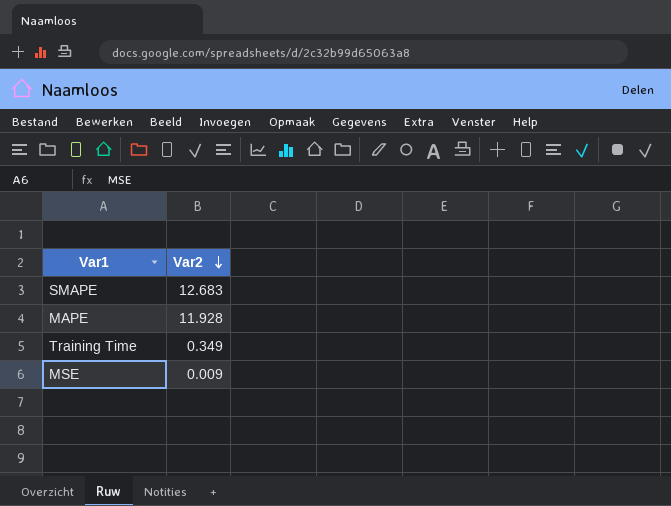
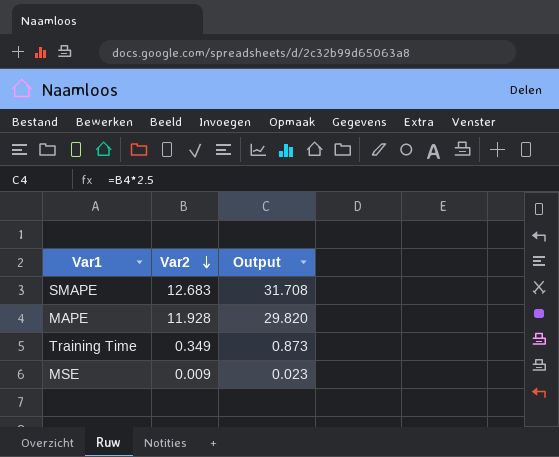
column Output | formula: none -> [Var2] * 2.5

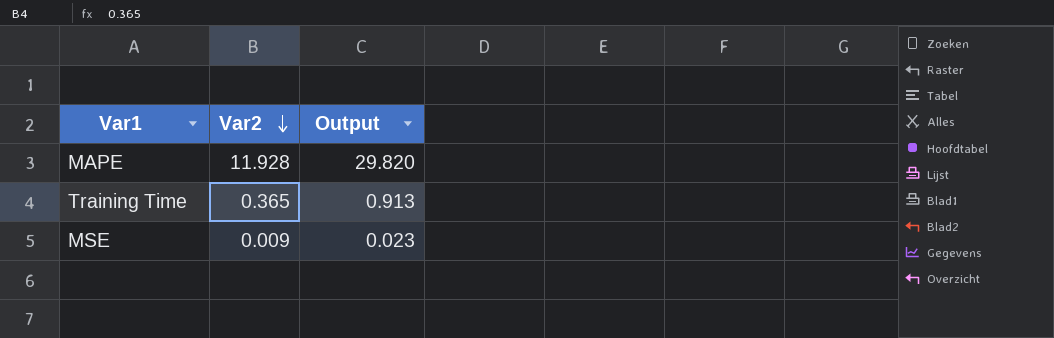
row SMAPE: 12.683 | 31.708 -> none
Training Time | Var2: 0.349 -> 0.365
Training Time | Output: 0.873 -> 0.913

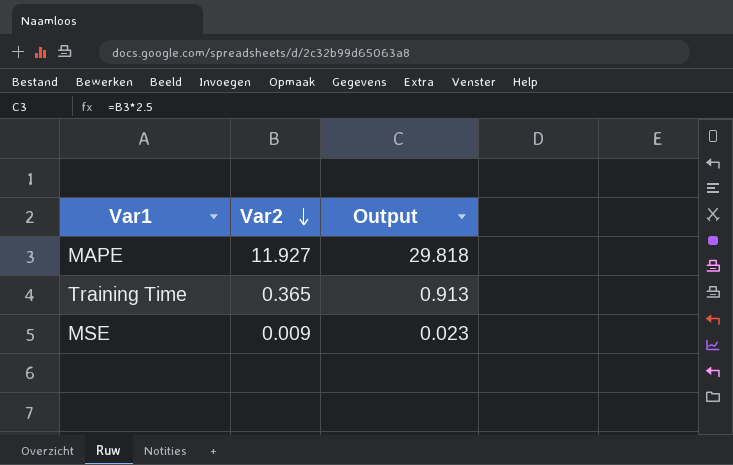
MAPE | Var2: 11.928 -> 11.927
MAPE | Output: 29.820 -> 29.818

